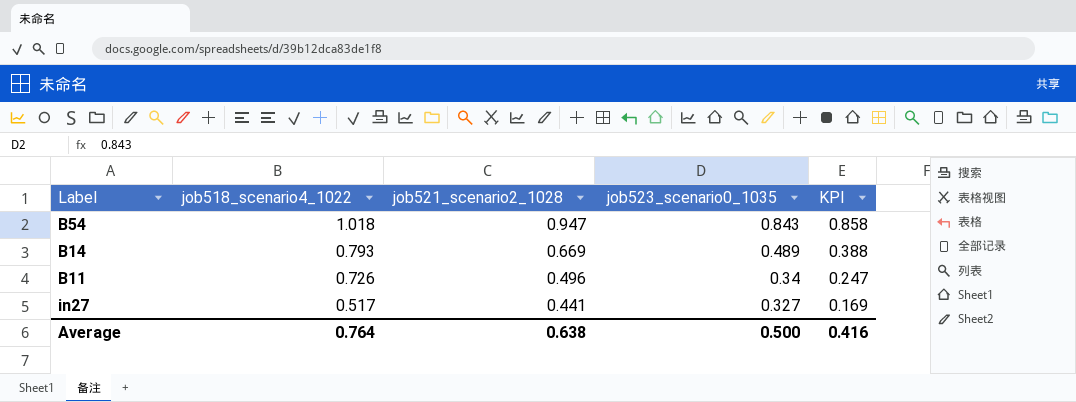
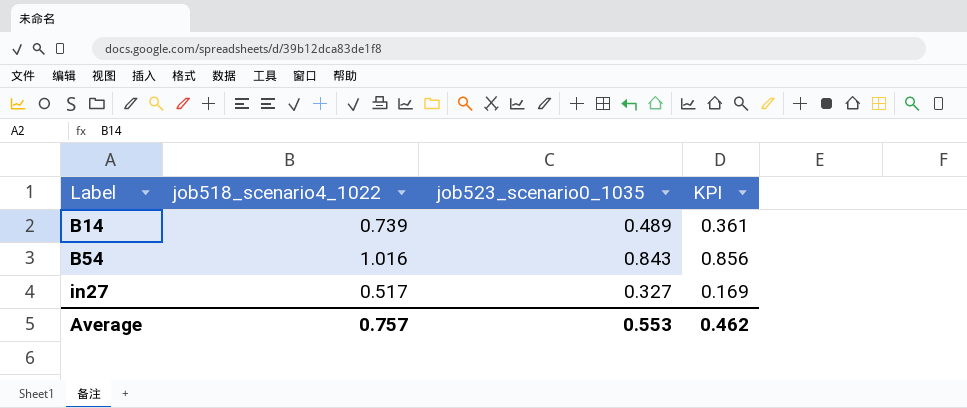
row order: job518_scenario4_1022 descending -> Label ascending
column job521_scenario2_1028 | position: 3 -> none
row B11: 0.726 | 0.496 | 0.34 | 0.247 -> none
B14 | job518_scenario4_1022: 0.793 -> 0.739
B14 | KPI: 0.388 -> 0.361
B54 | job518_scenario4_1022: 1.018 -> 1.016
B54 | KPI: 0.858 -> 0.856
Average | job518_scenario4_1022: 0.764 -> 0.757
Average | job523_scenario0_1035: 0.500 -> 0.553
Average | KPI: 0.416 -> 0.462

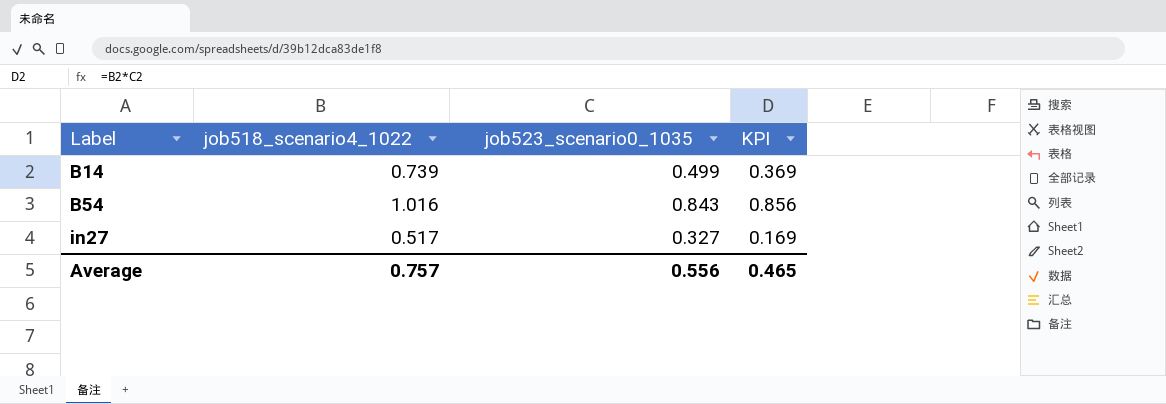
B14 | job523_scenario0_1035: 0.489 -> 0.499
B14 | KPI: 0.361 -> 0.369
Average | job523_scenario0_1035: 0.553 -> 0.556
Average | KPI: 0.462 -> 0.465

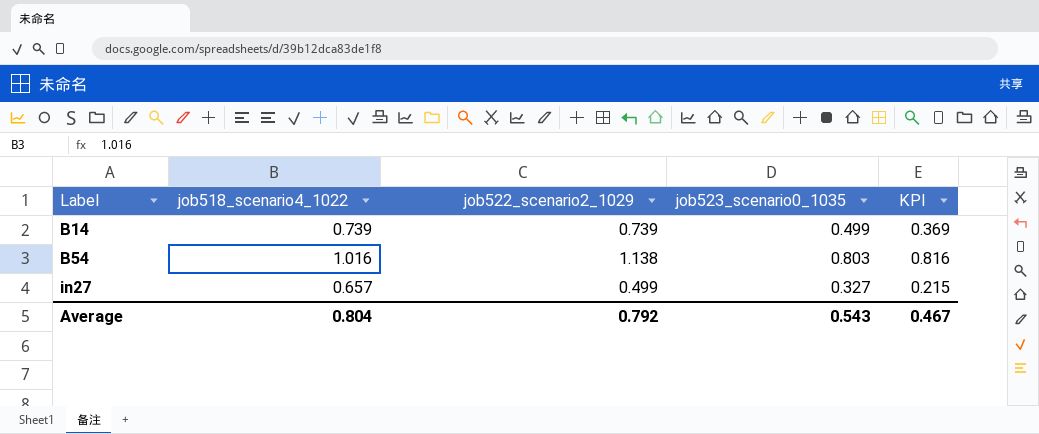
column job522_scenario2_1029 | position: none -> 3
B54 | job523_scenario0_1035: 0.843 -> 0.803
B54 | KPI: 0.856 -> 0.816
in27 | job518_scenario4_1022: 0.517 -> 0.657
in27 | KPI: 0.169 -> 0.215
Average | job518_scenario4_1022: 0.757 -> 0.804
Average | job523_scenario0_1035: 0.556 -> 0.543
Average | KPI: 0.465 -> 0.467

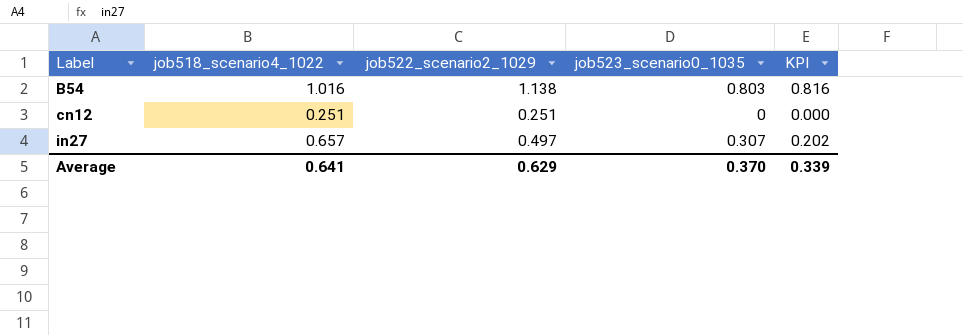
row B14: 0.739 | 0.739 | 0.499 | 0.369 -> none
row cn12: none -> 0.251 | 0.251 | 0 | 0.000
in27 | job522_scenario2_1029: 0.499 -> 0.497
in27 | job523_scenario0_1035: 0.327 -> 0.307
in27 | KPI: 0.215 -> 0.202
Average | job518_scenario4_1022: 0.804 -> 0.641
Average | job522_scenario2_1029: 0.792 -> 0.629
Average | job523_scenario0_1035: 0.543 -> 0.370
Average | KPI: 0.467 -> 0.339

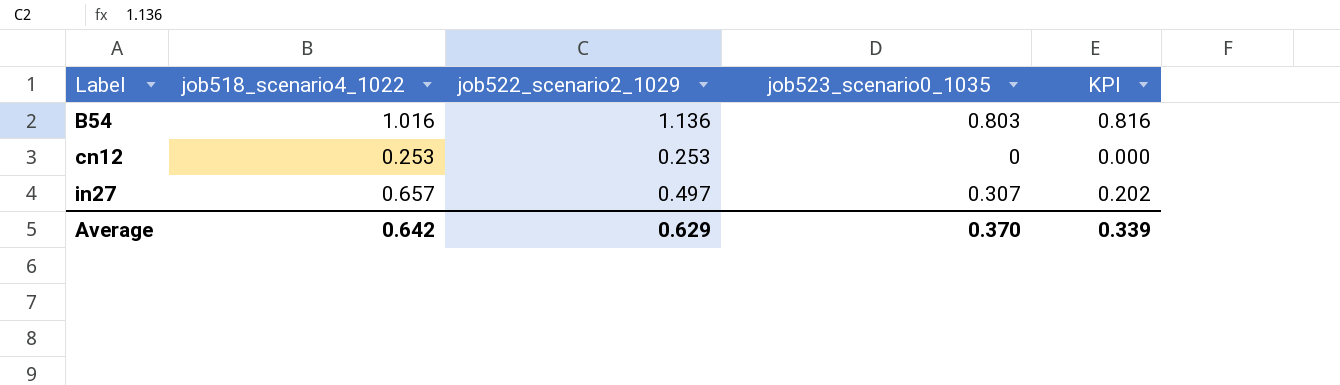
B54 | job522_scenario2_1029: 1.138 -> 1.136
cn12 | job518_scenario4_1022: 0.251 -> 0.253
cn12 | job522_scenario2_1029: 0.251 -> 0.253
Average | job518_scenario4_1022: 0.641 -> 0.642

